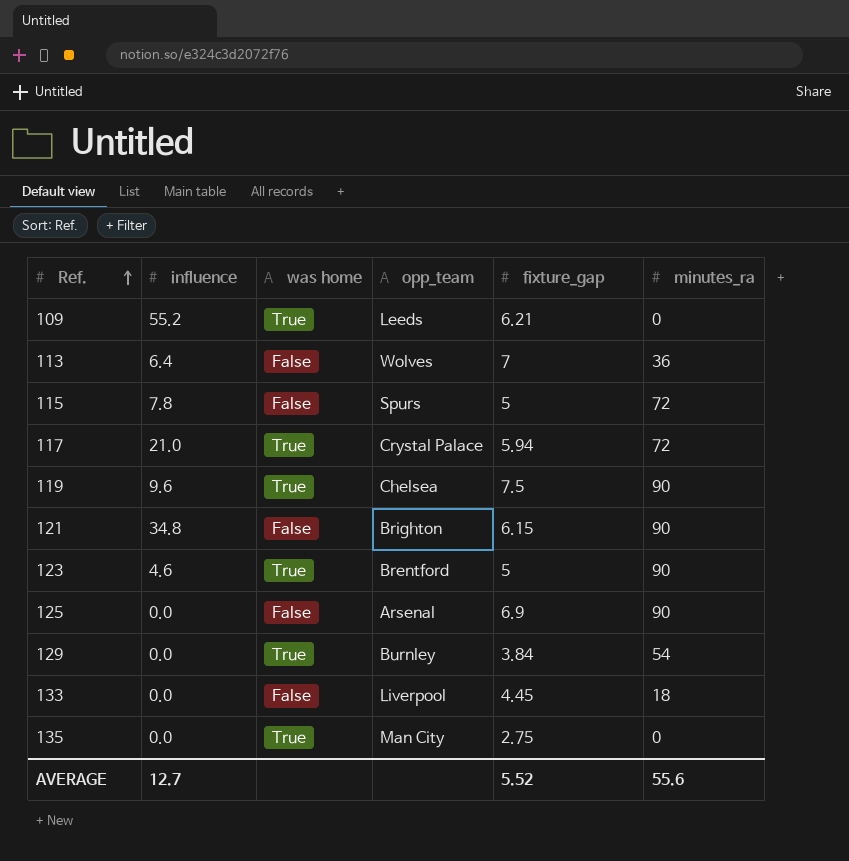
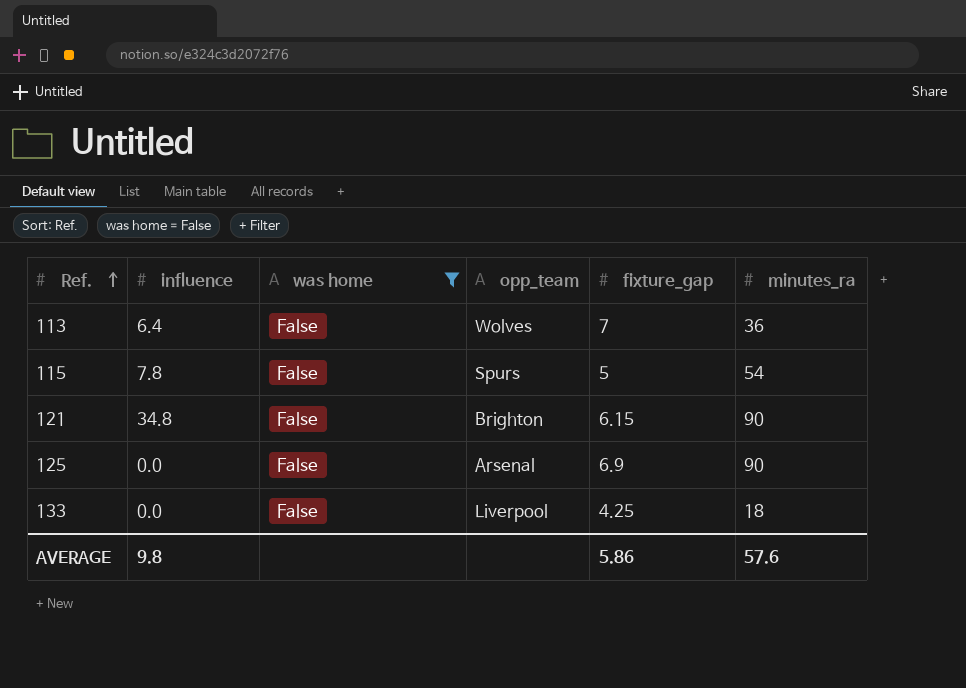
filter: none -> was home = False
115 | minutes_ra: 72 -> 54
133 | fixture_gap: 4.45 -> 4.25
AVERAGE | influence: 12.7 -> 9.8
AVERAGE | fixture_gap: 5.52 -> 5.86
AVERAGE | minutes_ra: 55.6 -> 57.6

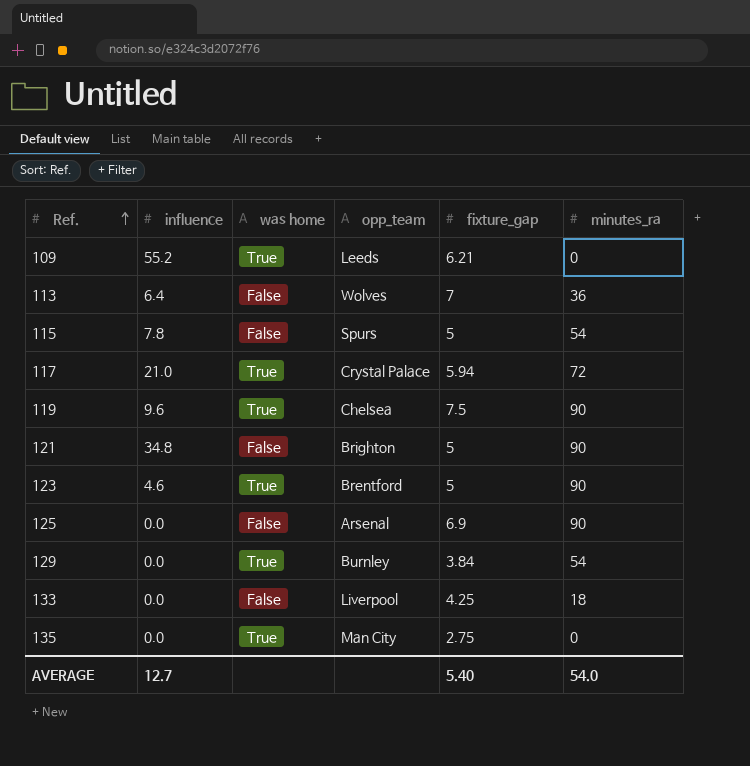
filter: was home = False -> none
121 | fixture_gap: 6.15 -> 5
AVERAGE | influence: 9.8 -> 12.7
AVERAGE | fixture_gap: 5.86 -> 5.40
AVERAGE | minutes_ra: 57.6 -> 54.0

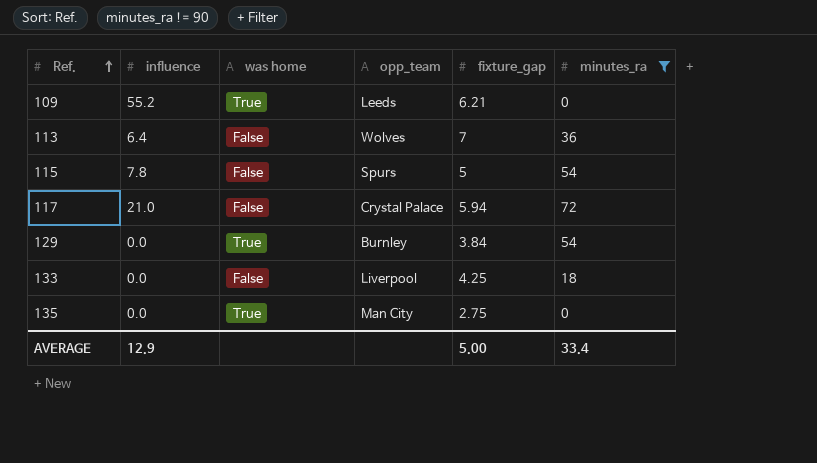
filter: none -> minutes_ra != 90
117 | was home: True -> False
AVERAGE | influence: 12.7 -> 12.9
AVERAGE | fixture_gap: 5.40 -> 5.00
AVERAGE | minutes_ra: 54.0 -> 33.4

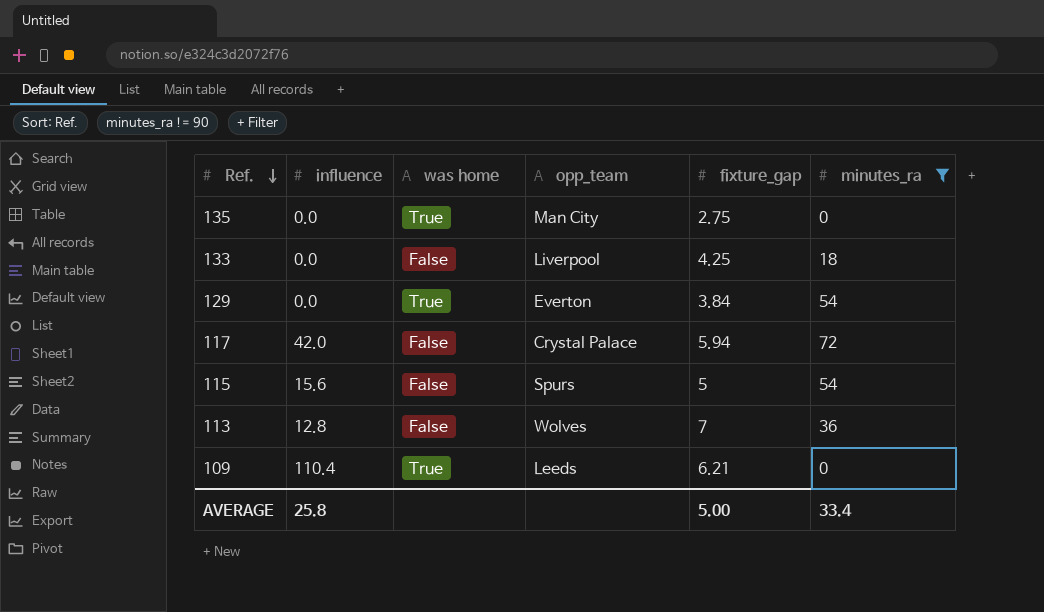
row order: Ref. ascending -> Ref. descending
129 | opp_team: Burnley -> Everton
117 | influence: 21.0 -> 42.0
115 | influence: 7.8 -> 15.6
113 | influence: 6.4 -> 12.8
109 | influence: 55.2 -> 110.4
AVERAGE | influence: 12.9 -> 25.8

